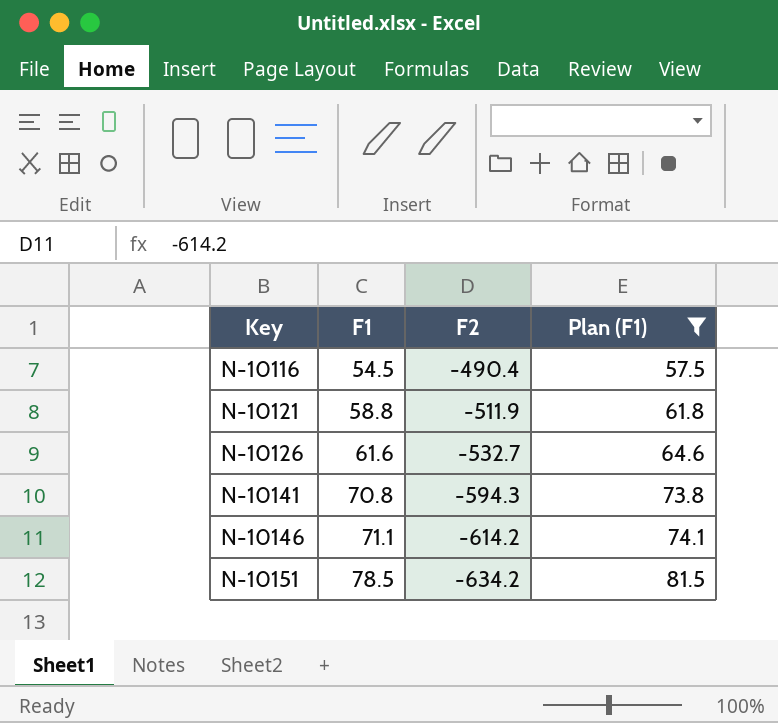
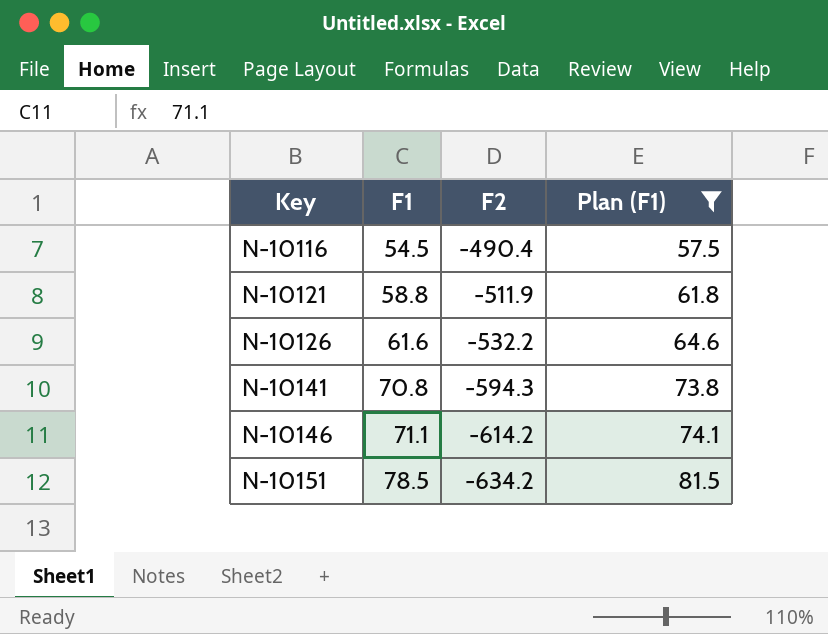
N-10126 | F2: -532.7 -> -532.2

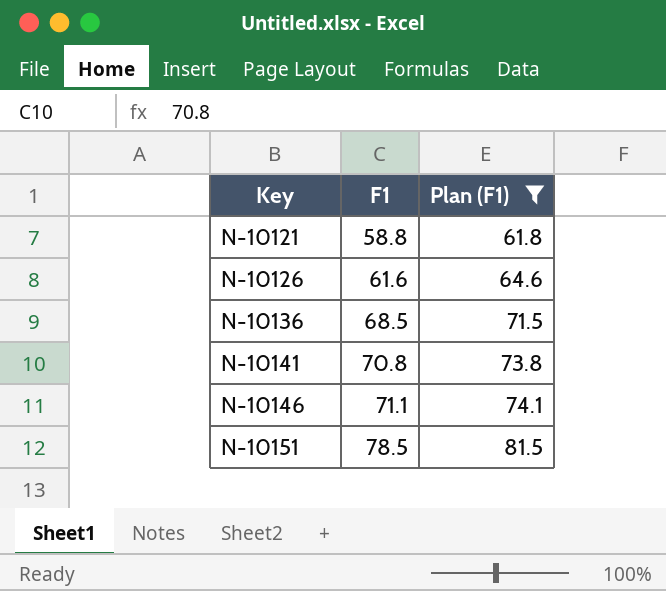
column F2 | position: 3 -> none
row N-10116: 54.5 | -490.4 | 57.5 -> none
row N-10136: none -> 68.5 | 71.5

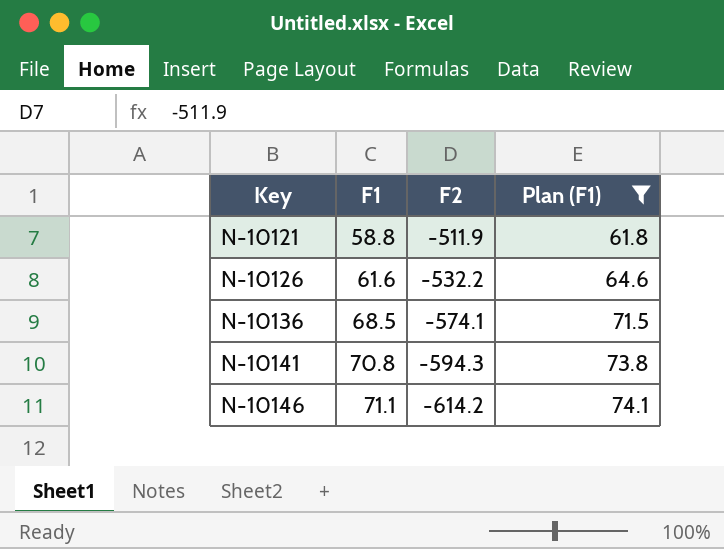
column F2 | position: none -> 3
row N-10151: 78.5 | 81.5 -> none

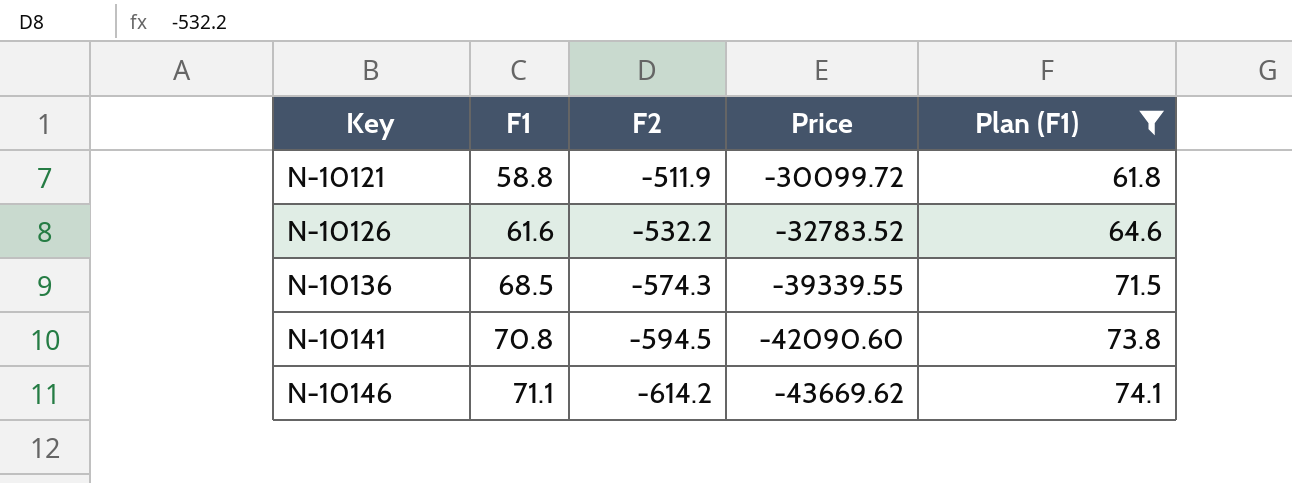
column Price | formula: none -> [F1] * [F2]
N-10136 | F2: -574.1 -> -574.3
N-10141 | F2: -594.3 -> -594.5

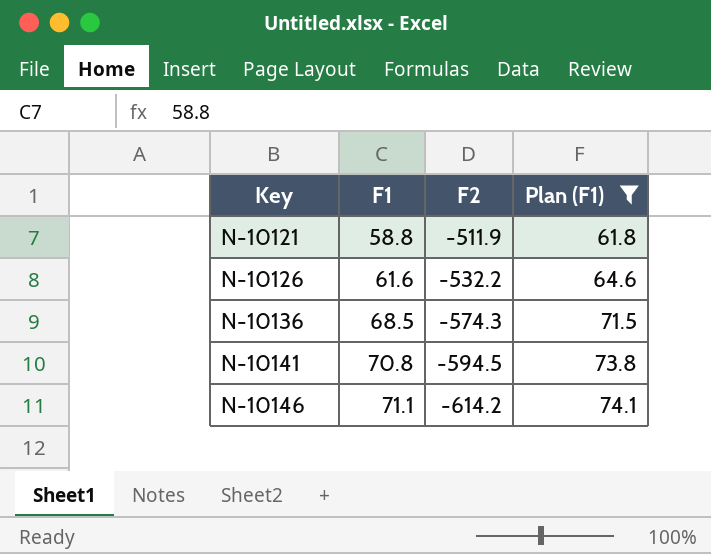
column Price | formula: [F1] * [F2] -> none

